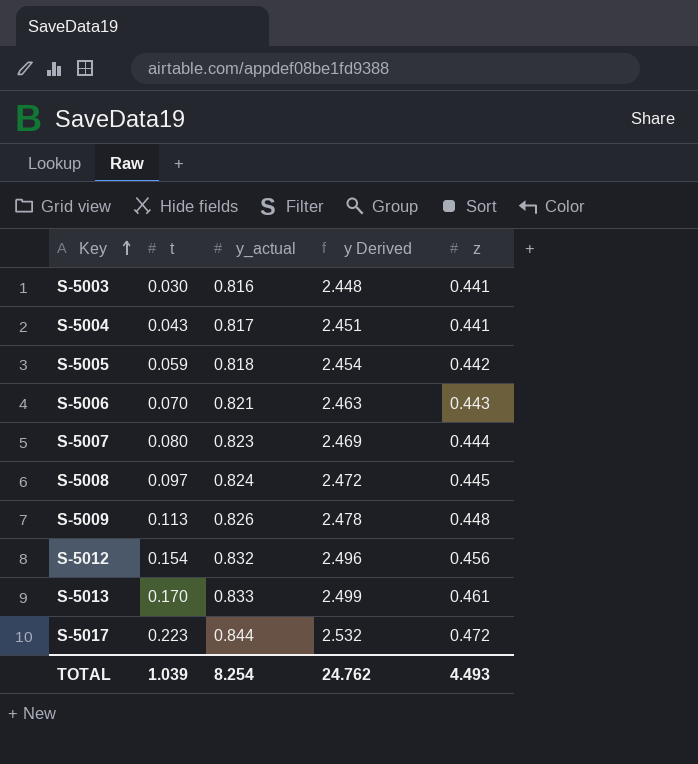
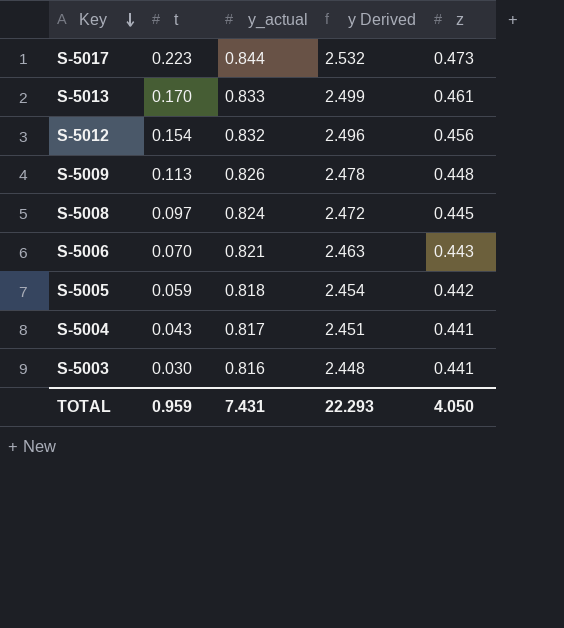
row order: Key ascending -> Key descending
row S-5007: 0.080 | 0.823 | 2.469 | 0.444 -> none
S-5017 | z: 0.472 -> 0.473
TOTAL | t: 1.039 -> 0.959
TOTAL | y_actual: 8.254 -> 7.431
TOTAL | y Derived: 24.762 -> 22.293
TOTAL | z: 4.493 -> 4.050

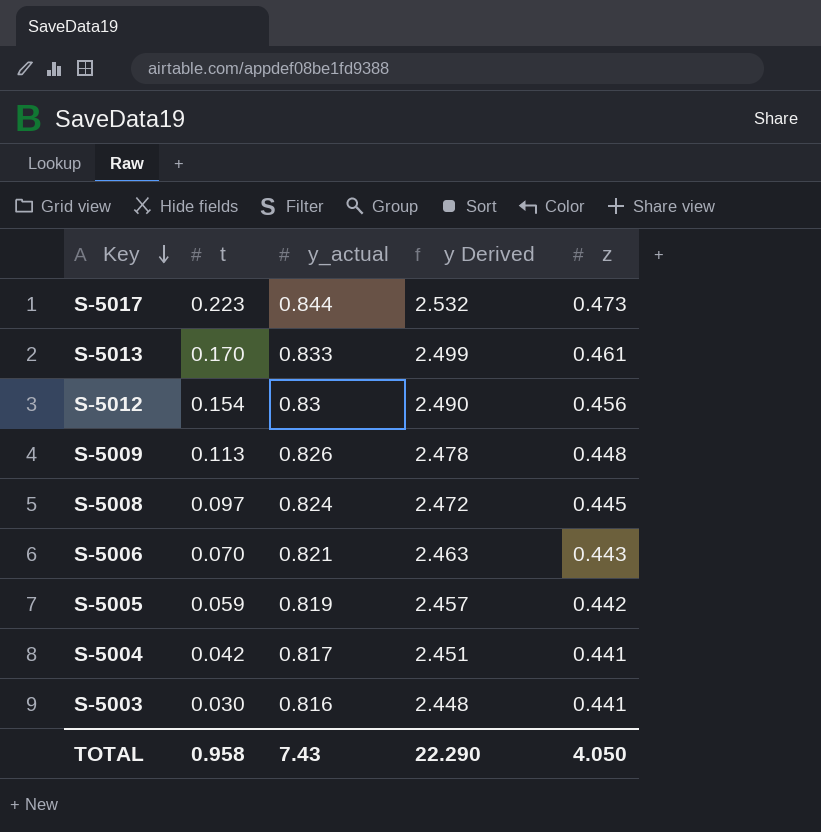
S-5012 | y_actual: 0.832 -> 0.83
S-5012 | y Derived: 2.496 -> 2.490
S-5005 | y_actual: 0.818 -> 0.819
S-5005 | y Derived: 2.454 -> 2.457
S-5004 | t: 0.043 -> 0.042
TOTAL | t: 0.959 -> 0.958
TOTAL | y_actual: 7.431 -> 7.43
TOTAL | y Derived: 22.293 -> 22.290

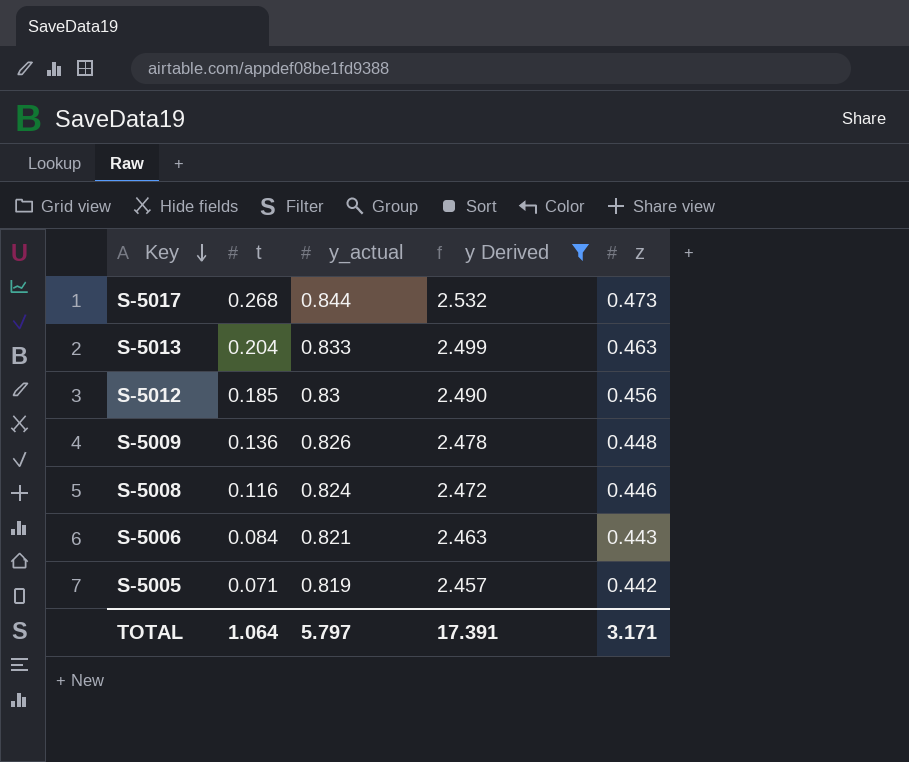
filter: none -> y Derived >= 2.457
S-5017 | t: 0.223 -> 0.268
S-5013 | t: 0.170 -> 0.204
S-5013 | z: 0.461 -> 0.463
S-5012 | t: 0.154 -> 0.185
S-5009 | t: 0.113 -> 0.136
S-5008 | t: 0.097 -> 0.116
S-5008 | z: 0.445 -> 0.446
S-5006 | t: 0.070 -> 0.084
S-5005 | t: 0.059 -> 0.071
TOTAL | t: 0.958 -> 1.064
TOTAL | y_actual: 7.43 -> 5.797
TOTAL | y Derived: 22.290 -> 17.391
TOTAL | z: 4.050 -> 3.171

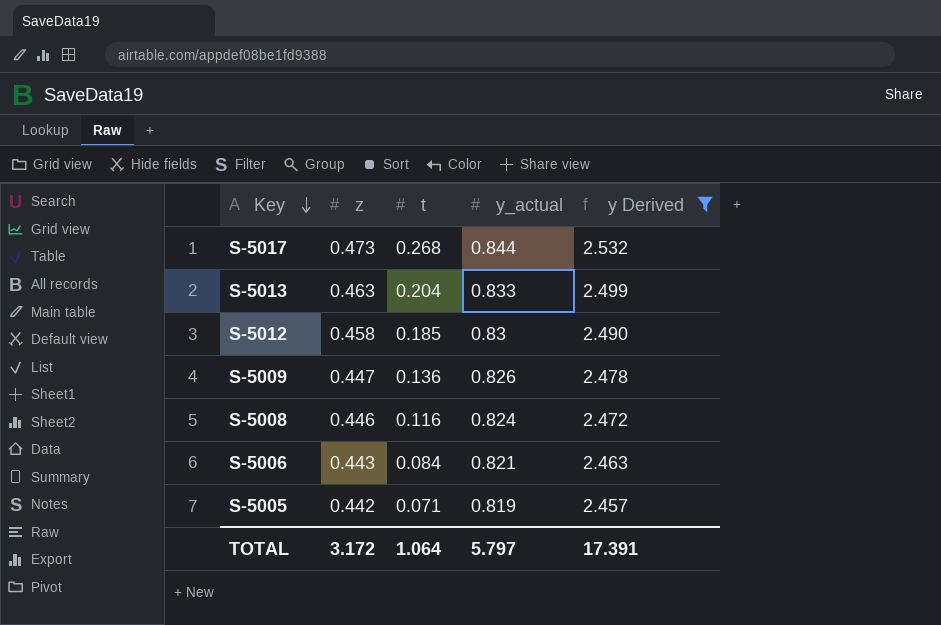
column z | position: 5 -> 2
S-5012 | z: 0.456 -> 0.458
S-5009 | z: 0.448 -> 0.447
TOTAL | z: 3.171 -> 3.172

